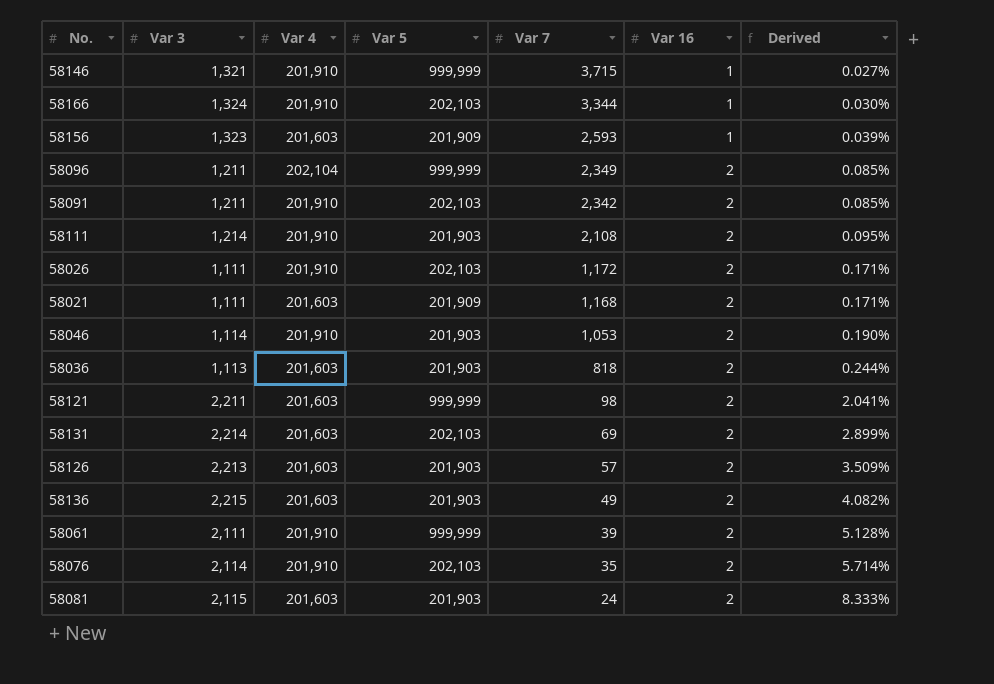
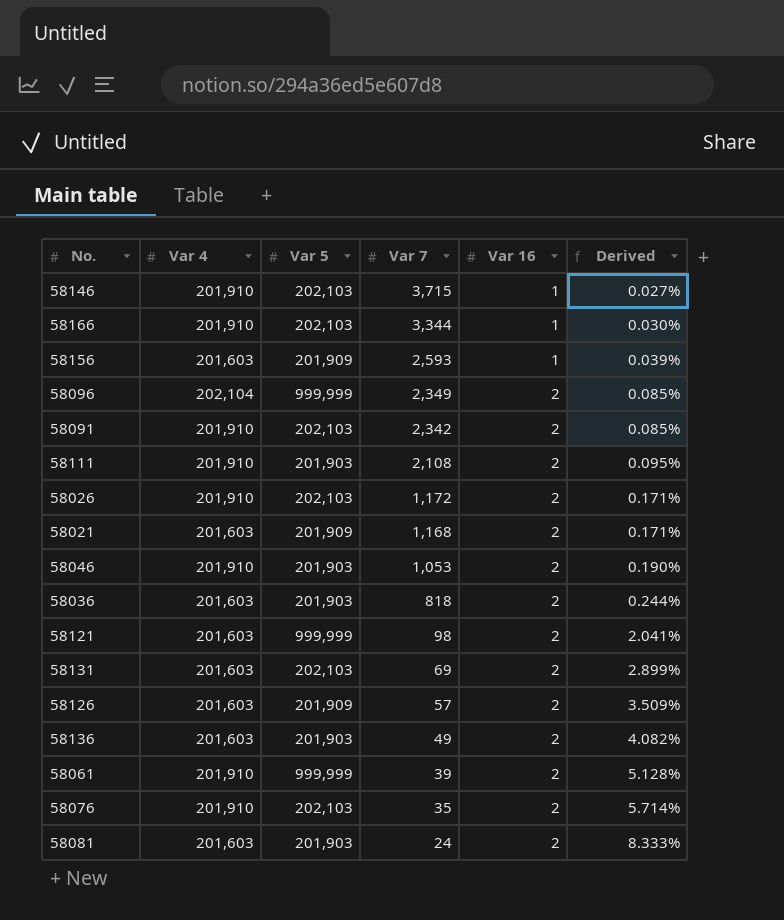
column Var 3 | position: 2 -> none
58146 | Var 5: 999,999 -> 202,103
58126 | Var 5: 201,903 -> 201,909

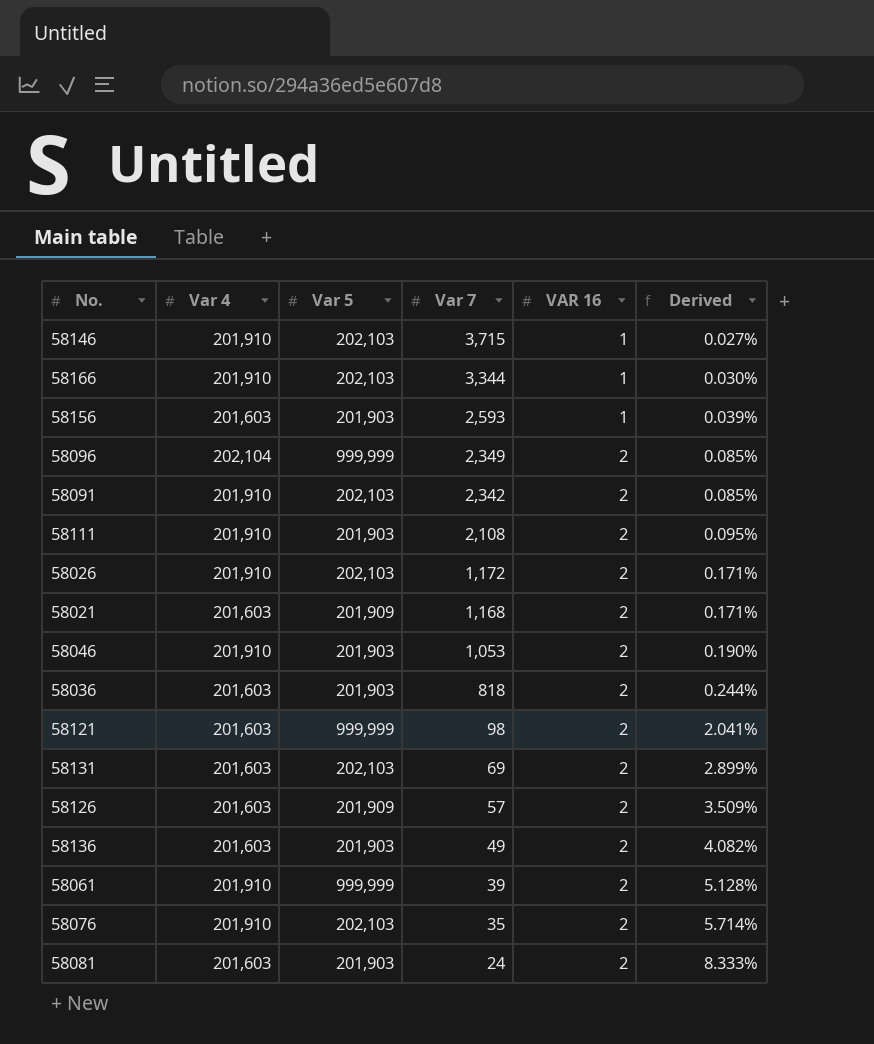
column name: Var 16 -> VAR 16
58156 | Var 5: 201,909 -> 201,903

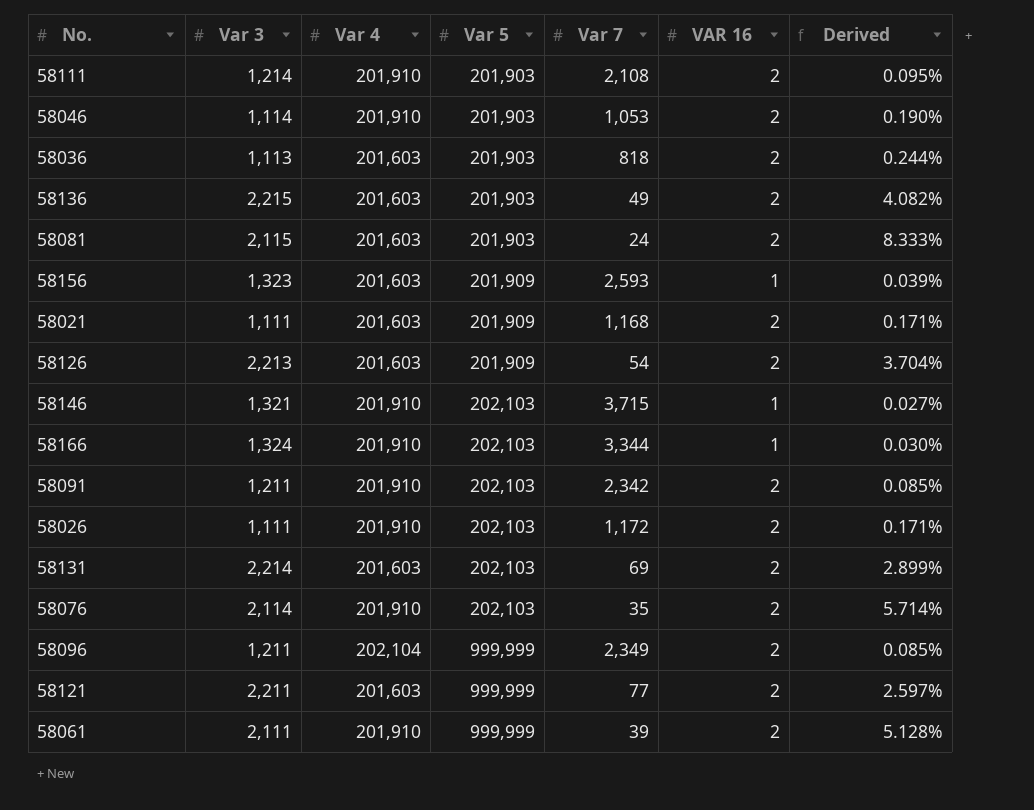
row order: Var 7 descending -> Var 5 ascending
column Var 3 | position: none -> 2
58156 | Var 5: 201,903 -> 201,909
58126 | Var 7: 57 -> 54
58126 | Derived: 3.509% -> 3.704%
58121 | Var 7: 98 -> 77
58121 | Derived: 2.041% -> 2.597%

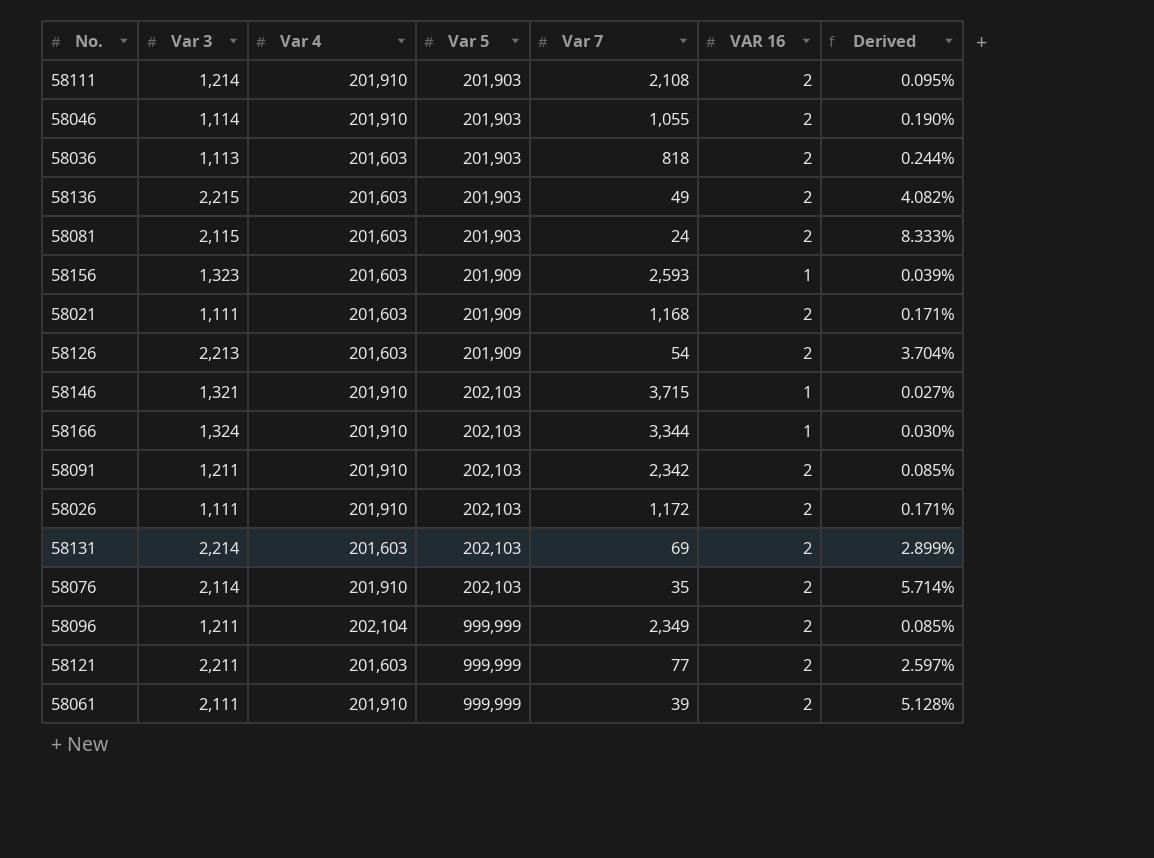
58046 | Var 7: 1,053 -> 1,055

